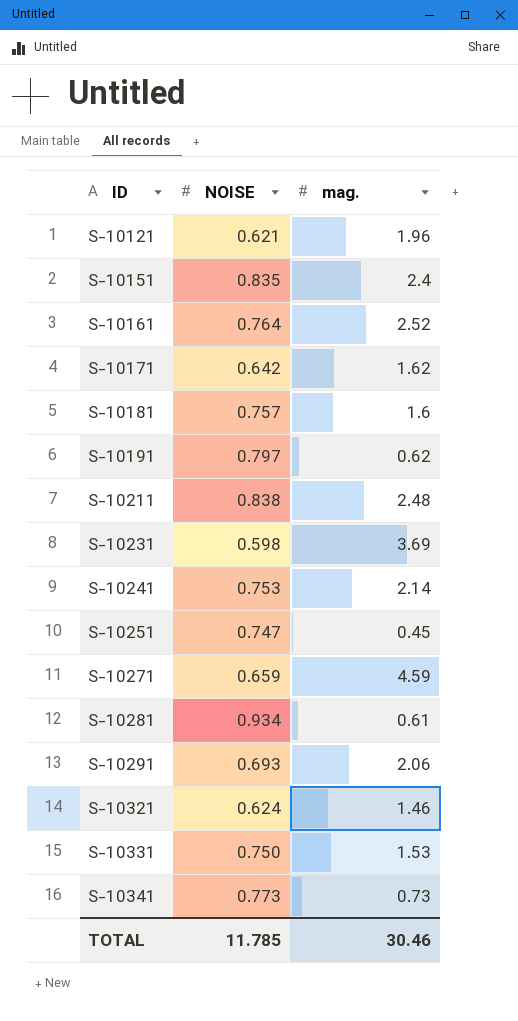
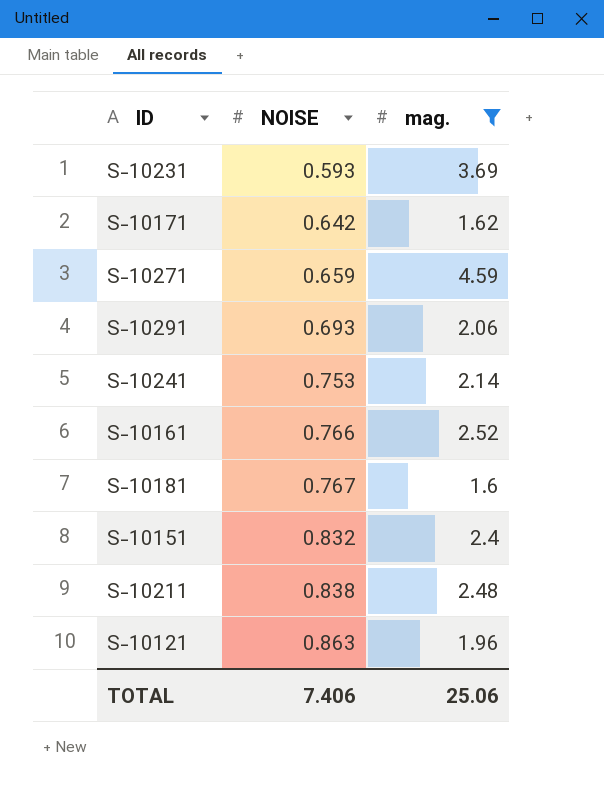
filter: none -> mag. >= 1.6
row order: ID ascending -> NOISE ascending
S-10231 | NOISE: 0.598 -> 0.593
S-10161 | NOISE: 0.764 -> 0.766
S-10181 | NOISE: 0.757 -> 0.767
S-10151 | NOISE: 0.835 -> 0.832
S-10121 | NOISE: 0.621 -> 0.863
TOTAL | NOISE: 11.785 -> 7.406
TOTAL | mag.: 30.46 -> 25.06

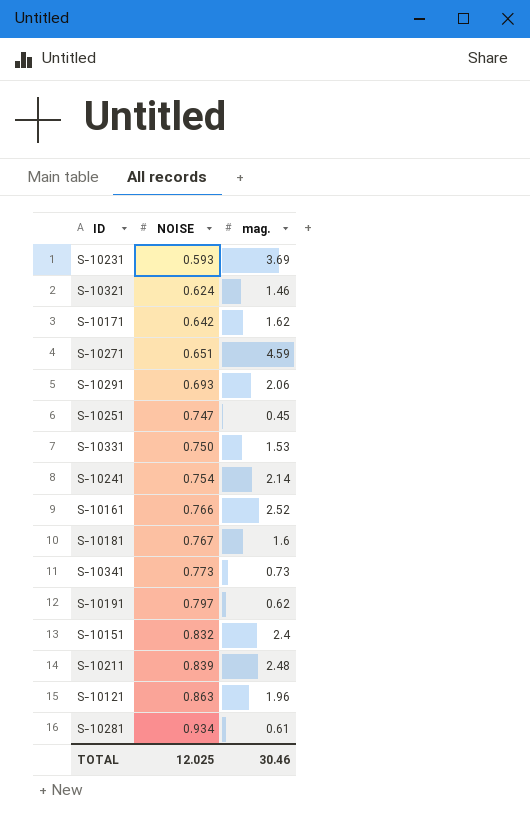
filter: mag. >= 1.6 -> none
S-10271 | NOISE: 0.659 -> 0.651
S-10241 | NOISE: 0.753 -> 0.754
S-10211 | NOISE: 0.838 -> 0.839
TOTAL | NOISE: 7.406 -> 12.025
TOTAL | mag.: 25.06 -> 30.46

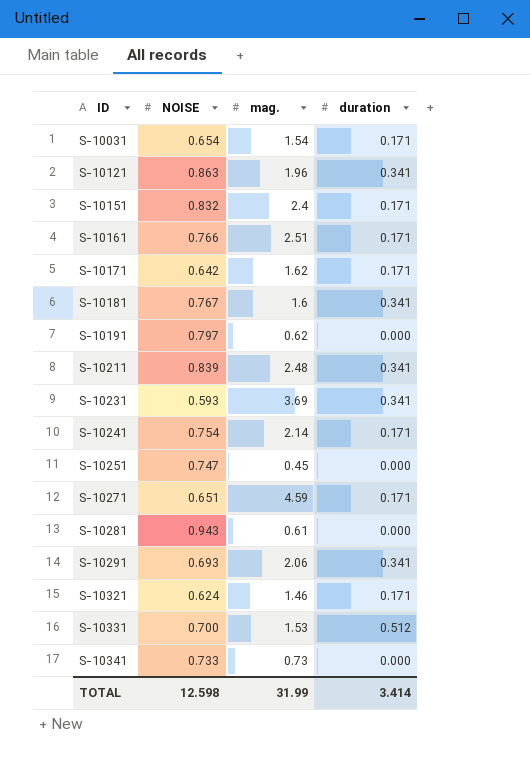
row order: NOISE ascending -> ID ascending
column duration | position: none -> 4
row S-10031: none -> 0.654 | 1.54 | 0.171
S-10161 | mag.: 2.52 -> 2.51
S-10281 | NOISE: 0.934 -> 0.943
S-10331 | NOISE: 0.750 -> 0.700
S-10341 | NOISE: 0.773 -> 0.733
TOTAL | NOISE: 12.025 -> 12.598
TOTAL | mag.: 30.46 -> 31.99

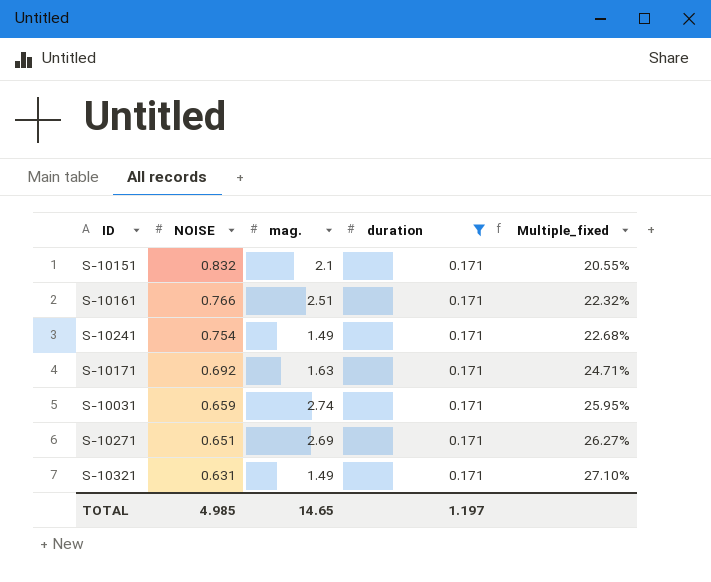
filter: none -> duration = 0.171
row order: ID ascending -> NOISE descending
column Multiple_fixed | formula: none -> [duration] / [NOISE]
S-10151 | mag.: 2.4 -> 2.1
S-10241 | mag.: 2.14 -> 1.49
S-10171 | NOISE: 0.642 -> 0.692
S-10171 | mag.: 1.62 -> 1.63
S-10031 | NOISE: 0.654 -> 0.659
S-10031 | mag.: 1.54 -> 2.74
S-10271 | mag.: 4.59 -> 2.69
S-10321 | NOISE: 0.624 -> 0.631
S-10321 | mag.: 1.46 -> 1.49
TOTAL | NOISE: 12.598 -> 4.985
TOTAL | mag.: 31.99 -> 14.65
TOTAL | duration: 3.414 -> 1.197

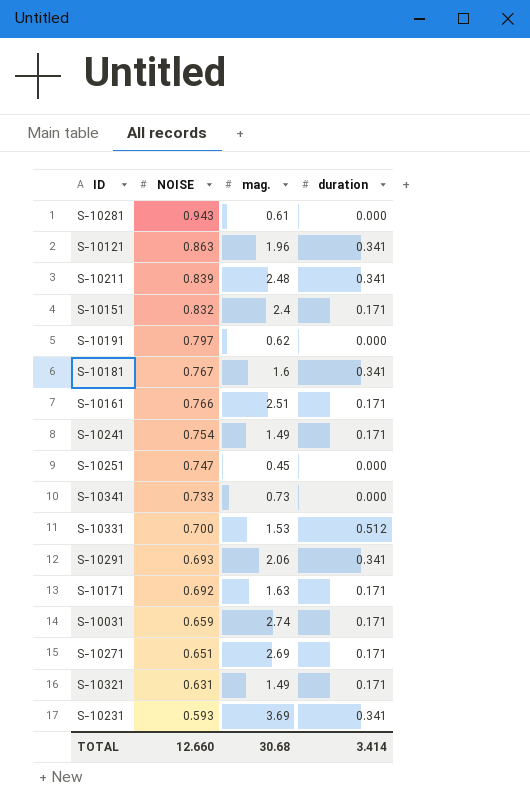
filter: duration = 0.171 -> none
column Multiple_fixed | formula: [duration] / [NOISE] -> none
S-10151 | mag.: 2.1 -> 2.4
TOTAL | NOISE: 4.985 -> 12.660
TOTAL | mag.: 14.65 -> 30.68
TOTAL | duration: 1.197 -> 3.414

